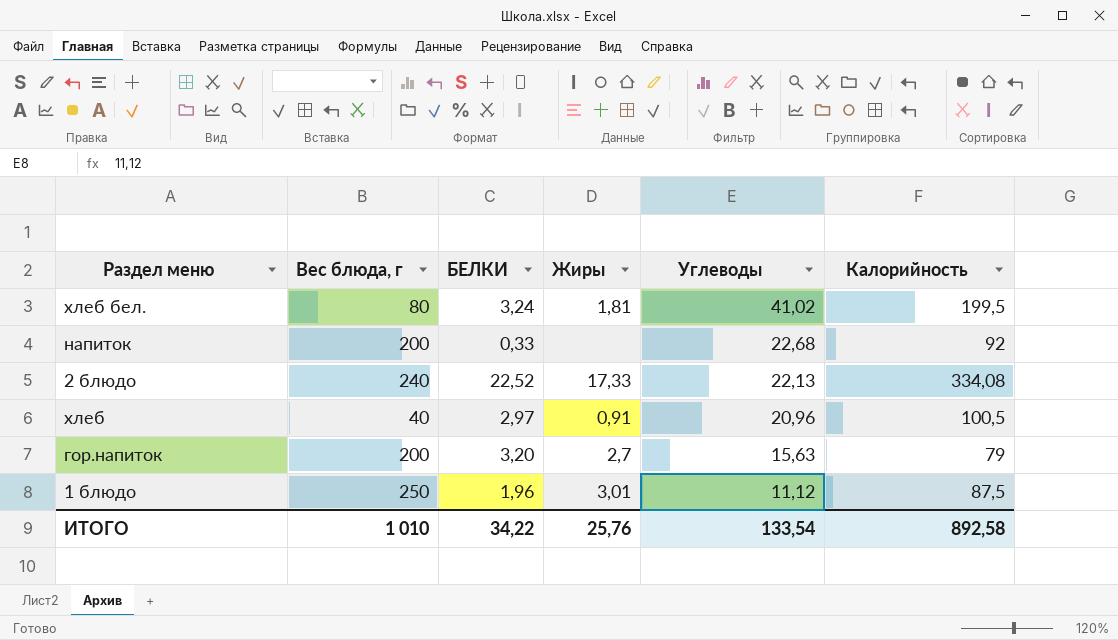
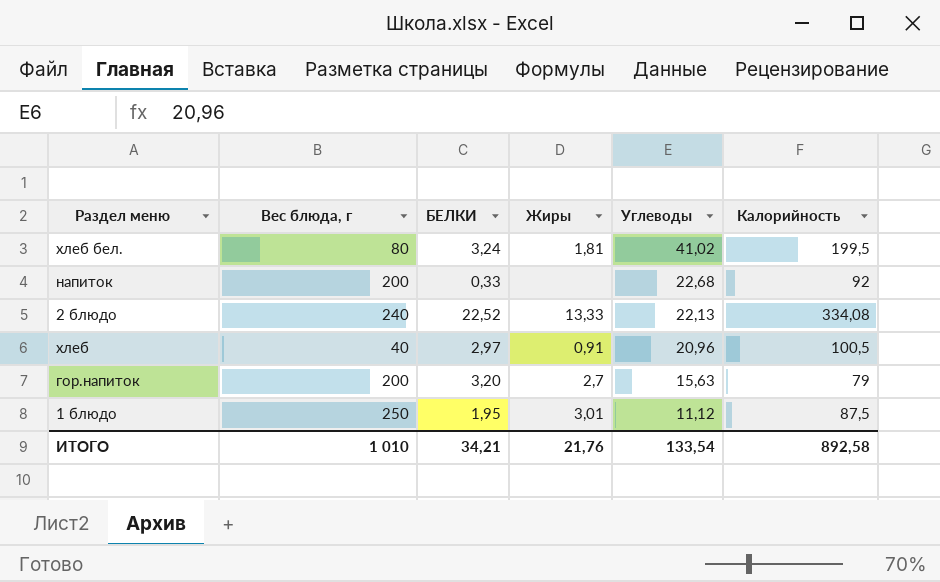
2 блюдо | Жиры: 17,33 -> 13,33
1 блюдо | БЕЛКИ: 1,96 -> 1,95
ИТОГО | БЕЛКИ: 34,22 -> 34,21
ИТОГО | Жиры: 25,76 -> 21,76

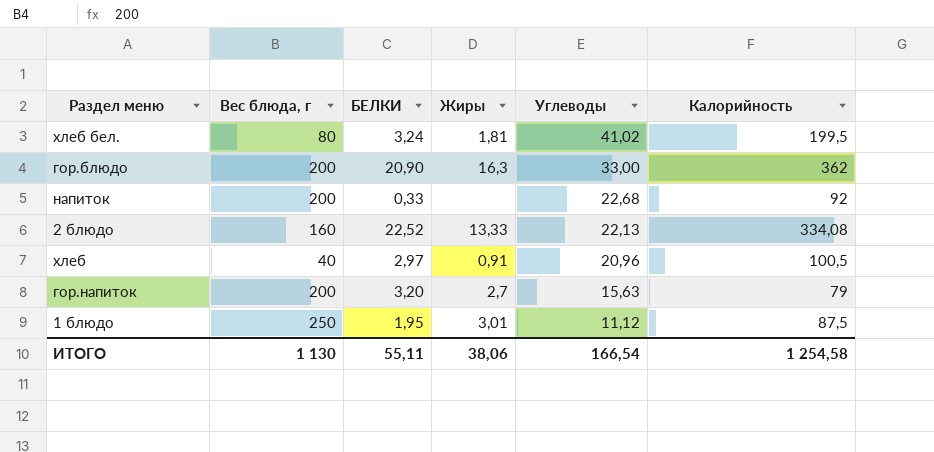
row гор.блюдо: none -> 200 | 20,90 | 16,3 | 33,00 | 362
2 блюдо | Вес блюда, г: 240 -> 160
ИТОГО | Вес блюда, г: 1 010 -> 1 130
ИТОГО | БЕЛКИ: 34,21 -> 55,11
ИТОГО | Жиры: 21,76 -> 38,06
ИТОГО | Углеводы: 133,54 -> 166,54
ИТОГО | Калорийность: 892,58 -> 1 254,58

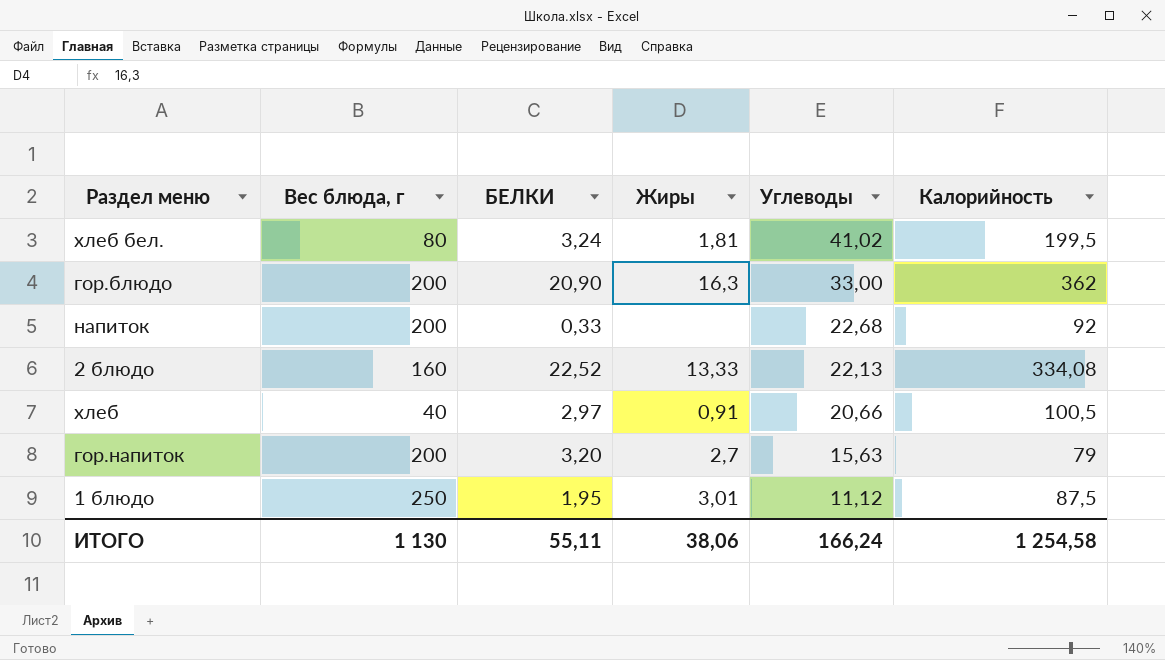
хлеб | Углеводы: 20,96 -> 20,66
ИТОГО | Углеводы: 166,54 -> 166,24

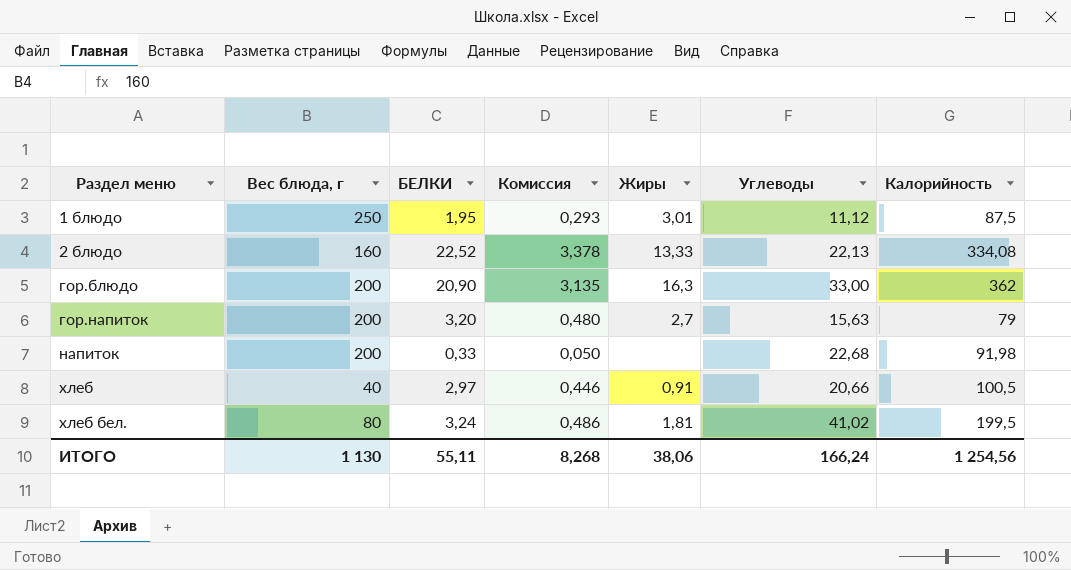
row order: Углеводы descending -> Раздел меню ascending
column Комиссия | formula: none -> [БЕЛКИ] * 0,15
напиток | Калорийность: 92 -> 91,98
ИТОГО | Калорийность: 1 254,58 -> 1 254,56

